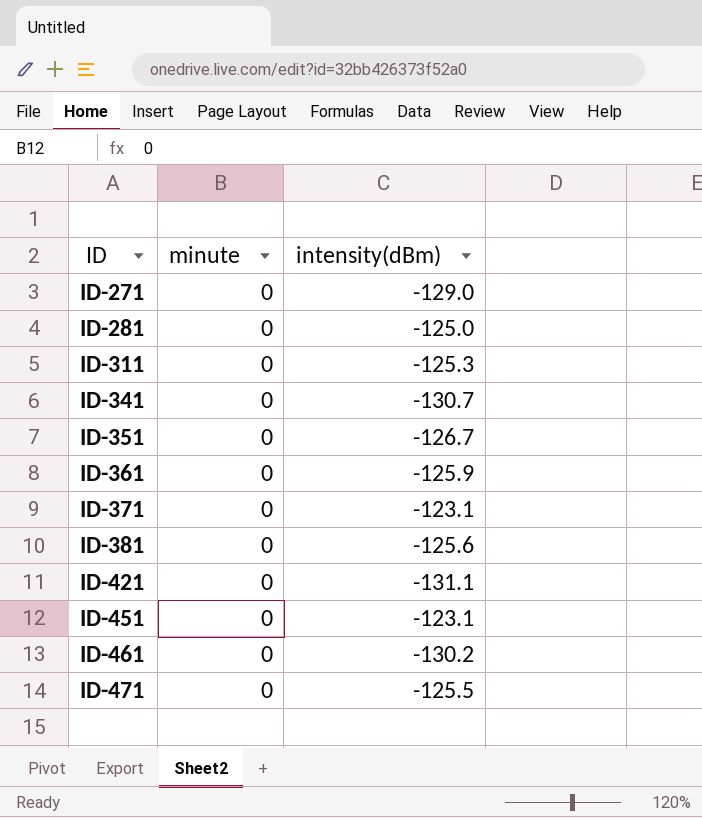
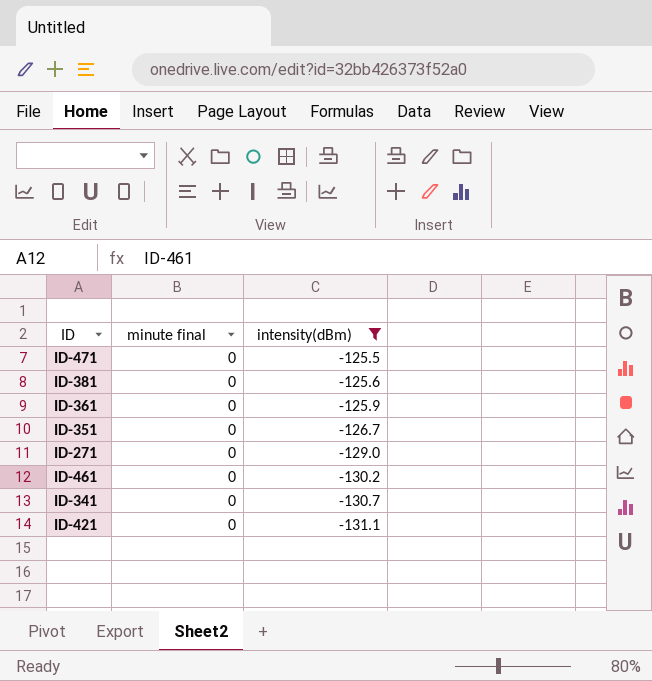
filter: none -> intensity(dBm) <= -125.5
row order: ID ascending -> intensity(dBm) descending
column name: minute -> minute final

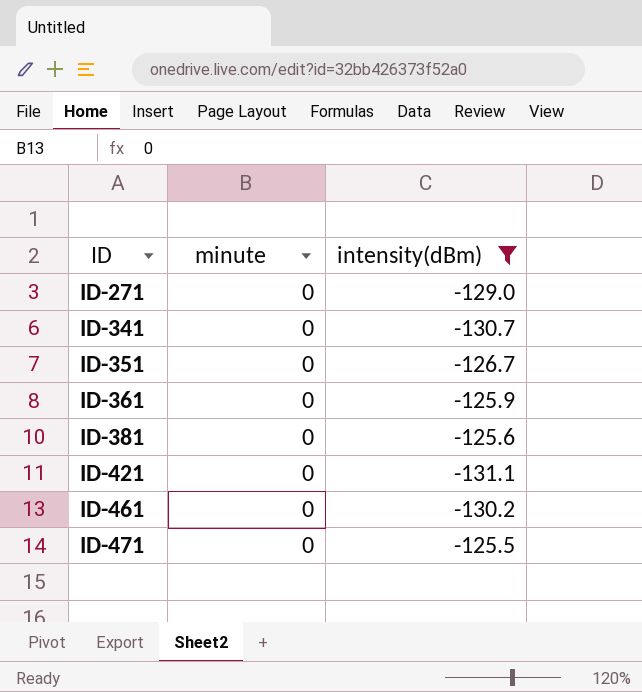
row order: intensity(dBm) descending -> ID ascending
column name: minute final -> minute

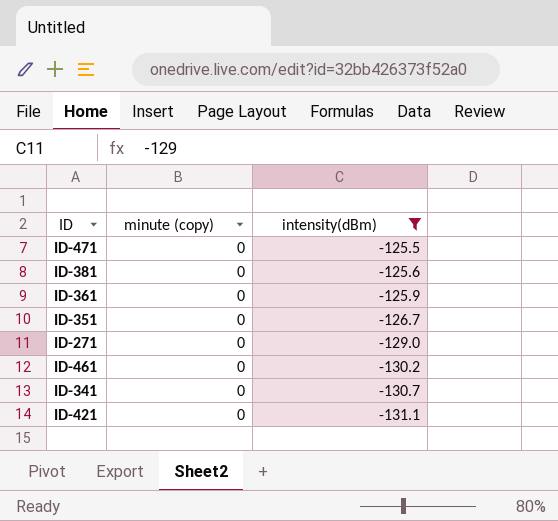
row order: ID ascending -> intensity(dBm) descending
column name: minute -> minute (copy)

